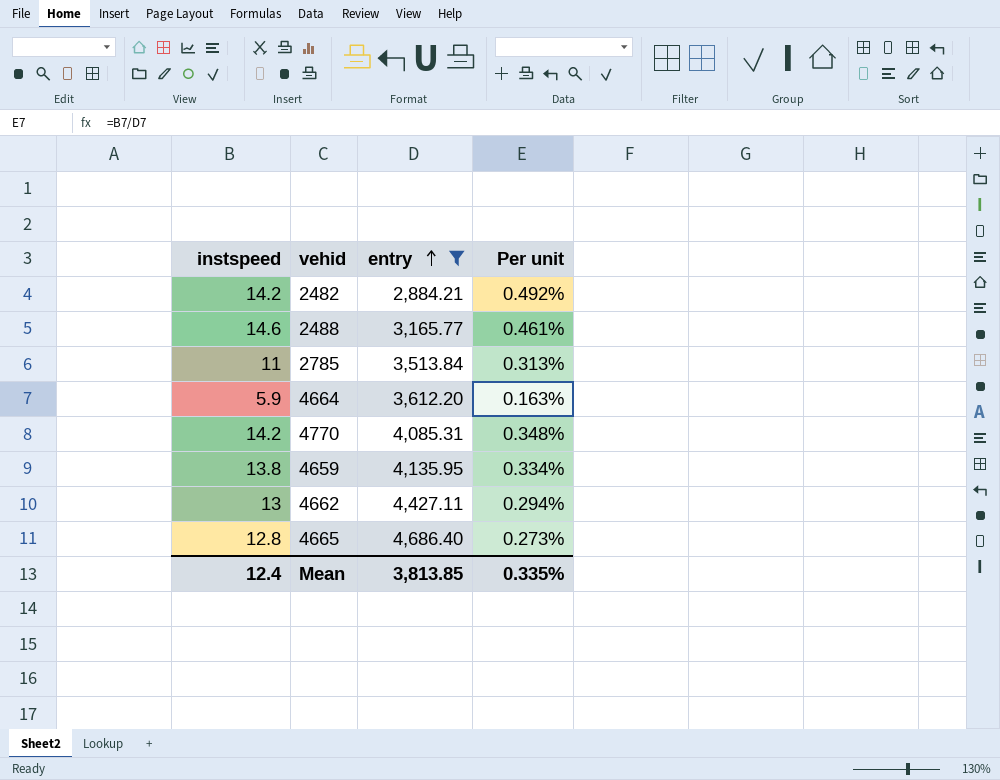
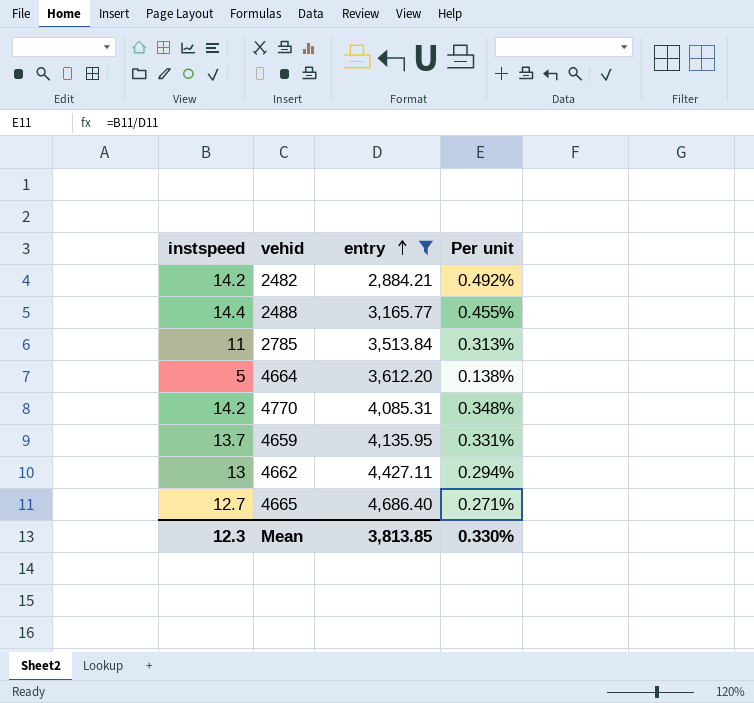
2488 | instspeed: 14.6 -> 14.4
2488 | Per unit: 0.461% -> 0.455%
4664 | instspeed: 5.9 -> 5
4664 | Per unit: 0.163% -> 0.138%
4659 | instspeed: 13.8 -> 13.7
4659 | Per unit: 0.334% -> 0.331%
4665 | instspeed: 12.8 -> 12.7
4665 | Per unit: 0.273% -> 0.271%
Mean | instspeed: 12.4 -> 12.3
Mean | Per unit: 0.335% -> 0.330%

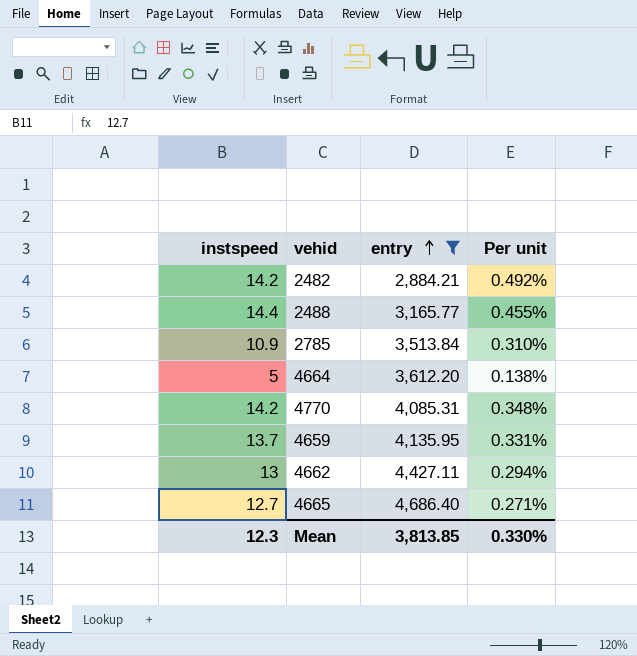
2785 | instspeed: 11 -> 10.9
2785 | Per unit: 0.313% -> 0.310%

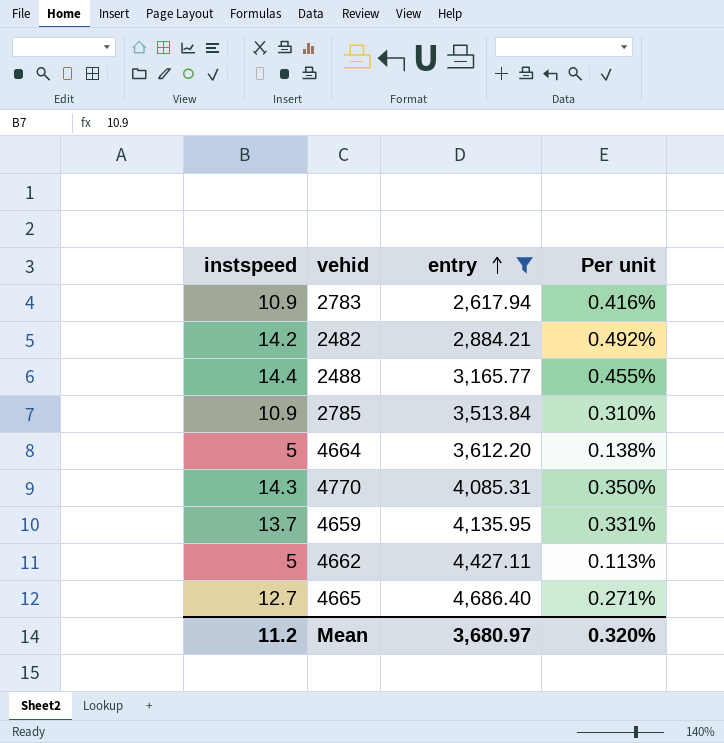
row 2783: none -> 10.9 | 2,617.94 | 0.416%
4770 | instspeed: 14.2 -> 14.3
4770 | Per unit: 0.348% -> 0.350%
4662 | instspeed: 13 -> 5
4662 | Per unit: 0.294% -> 0.113%
Mean | instspeed: 12.3 -> 11.2
Mean | entry: 3,813.85 -> 3,680.97
Mean | Per unit: 0.330% -> 0.320%

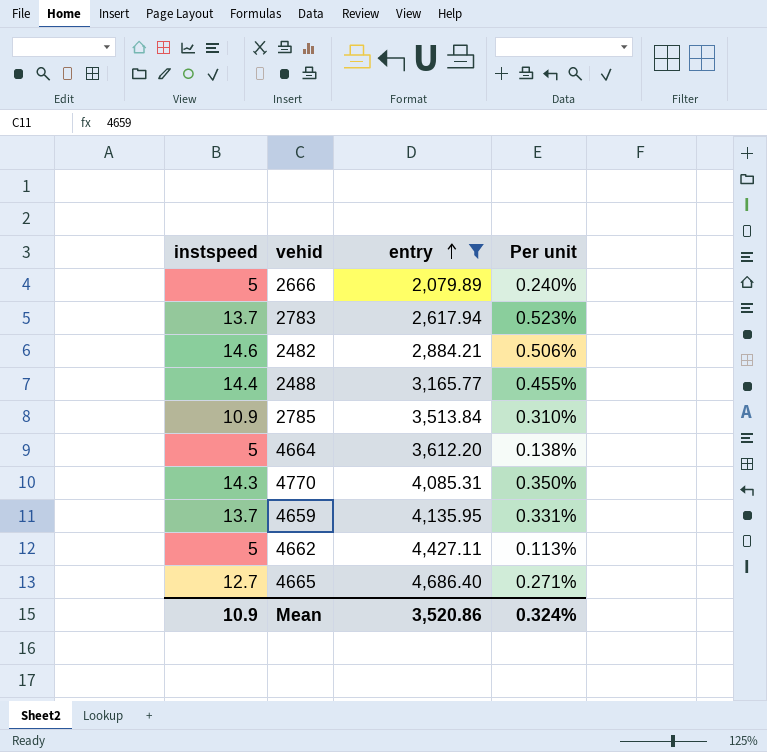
row 2666: none -> 5 | 2,079.89 | 0.240%
2783 | instspeed: 10.9 -> 13.7
2783 | Per unit: 0.416% -> 0.523%
2482 | instspeed: 14.2 -> 14.6
2482 | Per unit: 0.492% -> 0.506%
Mean | instspeed: 11.2 -> 10.9
Mean | entry: 3,680.97 -> 3,520.86
Mean | Per unit: 0.320% -> 0.324%

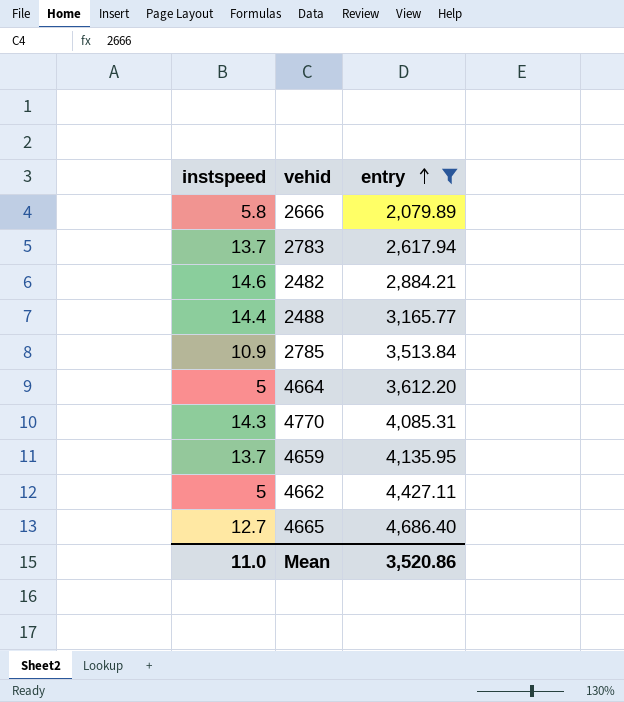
column Per unit | formula: [instspeed] / [entry] -> none
2666 | instspeed: 5 -> 5.8
Mean | instspeed: 10.9 -> 11.0

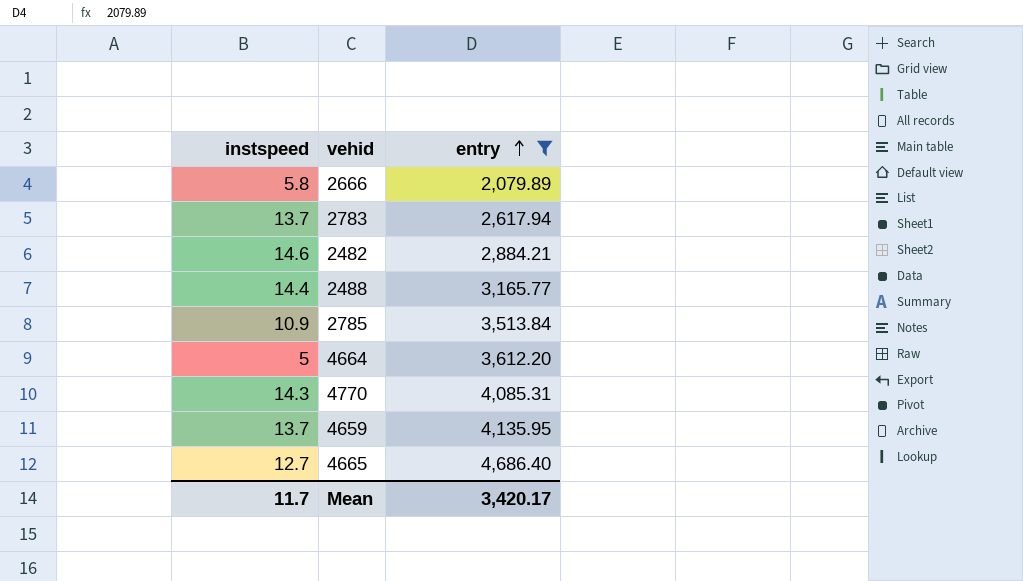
row 4662: 5 | 4,427.11 -> none
Mean | instspeed: 11.0 -> 11.7
Mean | entry: 3,520.86 -> 3,420.17

